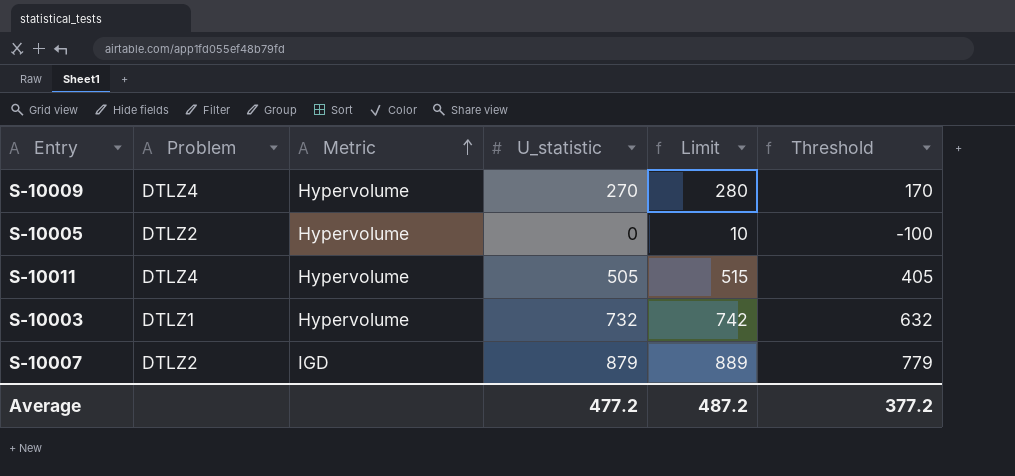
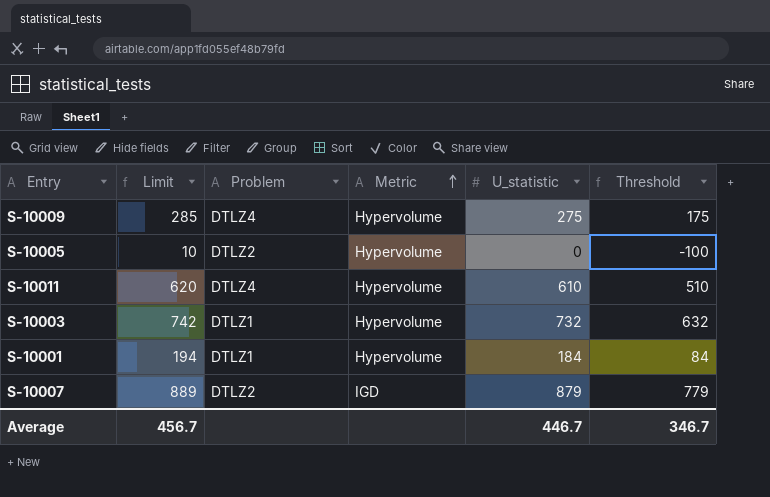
column Limit | position: 5 -> 2
S-10009 | Limit: 280 -> 285
S-10009 | U_statistic: 270 -> 275
S-10009 | Threshold: 170 -> 175
S-10011 | Limit: 515 -> 620
S-10011 | U_statistic: 505 -> 610
S-10011 | Threshold: 405 -> 510
row S-10001: none -> 194 | DTLZ1 | Hypervolume | 184 | 84
Average | Limit: 487.2 -> 456.7
Average | U_statistic: 477.2 -> 446.7
Average | Threshold: 377.2 -> 346.7

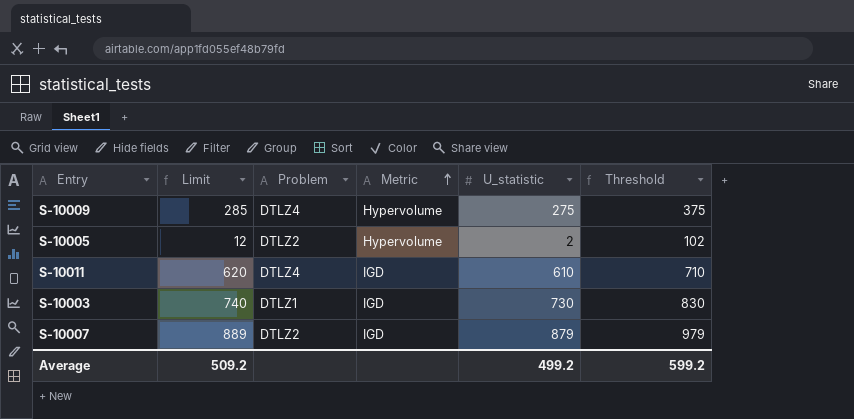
column Threshold | formula: [U_statistic] - 100 -> [U_statistic] + 100
row S-10001: 194 | DTLZ1 | Hypervolume | 184 | 84 -> none
S-10005 | Limit: 10 -> 12
S-10005 | U_statistic: 0 -> 2
S-10011 | Metric: Hypervolume -> IGD
S-10003 | Limit: 742 -> 740
S-10003 | Metric: Hypervolume -> IGD
S-10003 | U_statistic: 732 -> 730
Average | Limit: 456.7 -> 509.2
Average | U_statistic: 446.7 -> 499.2
Average | Threshold: 346.7 -> 599.2

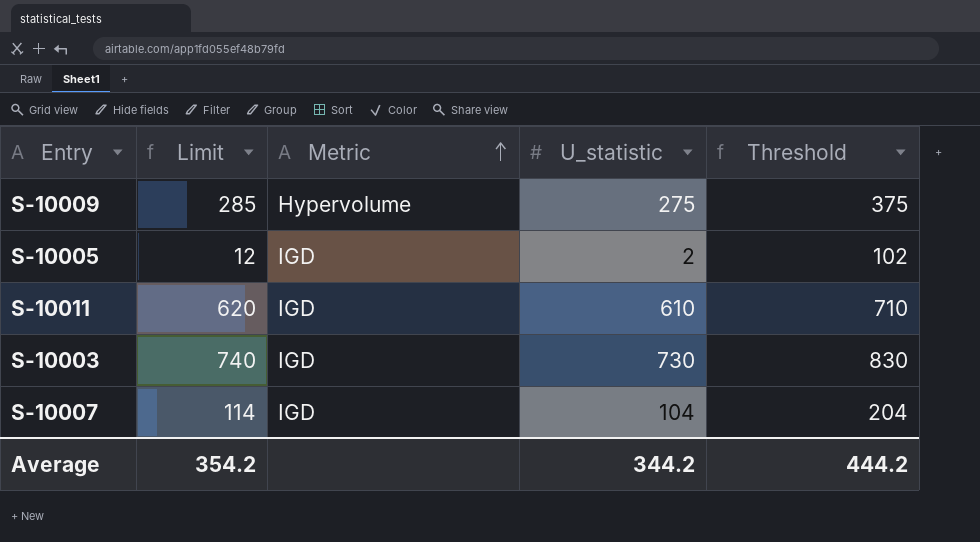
column Problem | position: 3 -> none
S-10005 | Metric: Hypervolume -> IGD
S-10007 | Limit: 889 -> 114
S-10007 | U_statistic: 879 -> 104
S-10007 | Threshold: 979 -> 204
Average | Limit: 509.2 -> 354.2
Average | U_statistic: 499.2 -> 344.2
Average | Threshold: 599.2 -> 444.2

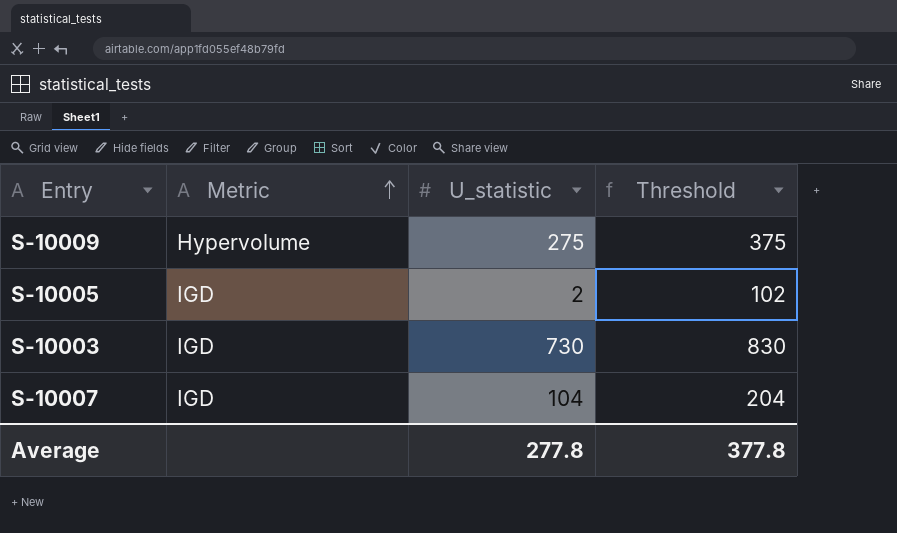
column Limit | formula: [U_statistic] + 10 -> none
row S-10011: 620 | IGD | 610 | 710 -> none
Average | U_statistic: 344.2 -> 277.8
Average | Threshold: 444.2 -> 377.8

